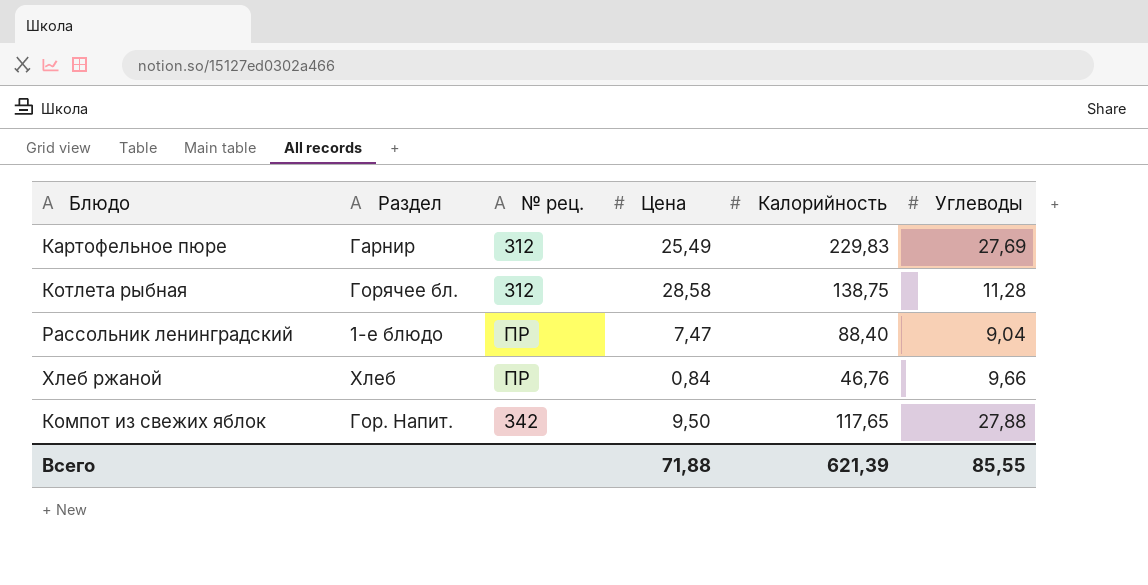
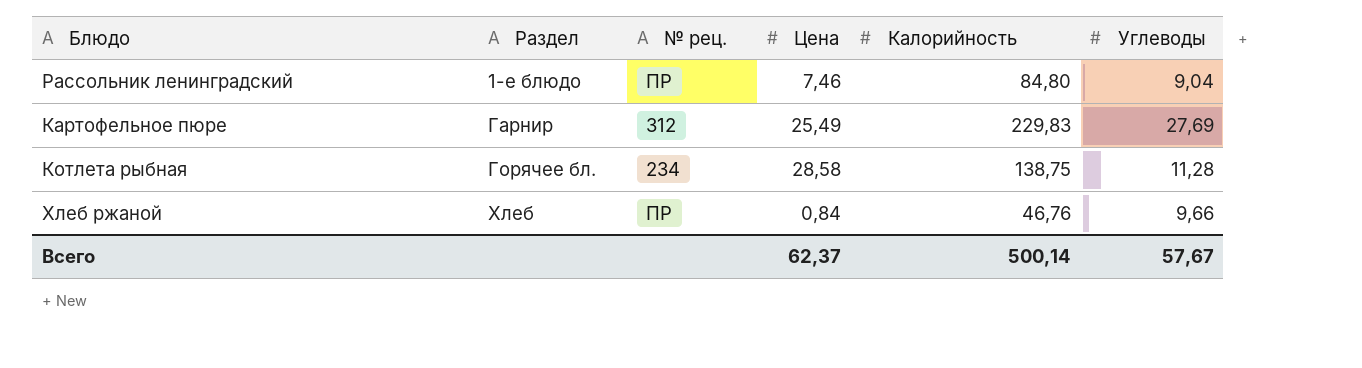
row order: none -> Раздел ascending
row Компот из свежих яблок: Гор. Напит. | 342 | 9,50 | 117,65 | 27,88 -> none
Рассольник ленинградский | Цена: 7,47 -> 7,46
Рассольник ленинградский | Калорийность: 88,40 -> 84,80
Котлета рыбная | № рец.: 312 -> 234
Всего | Цена: 71,88 -> 62,37
Всего | Калорийность: 621,39 -> 500,14
Всего | Углеводы: 85,55 -> 57,67

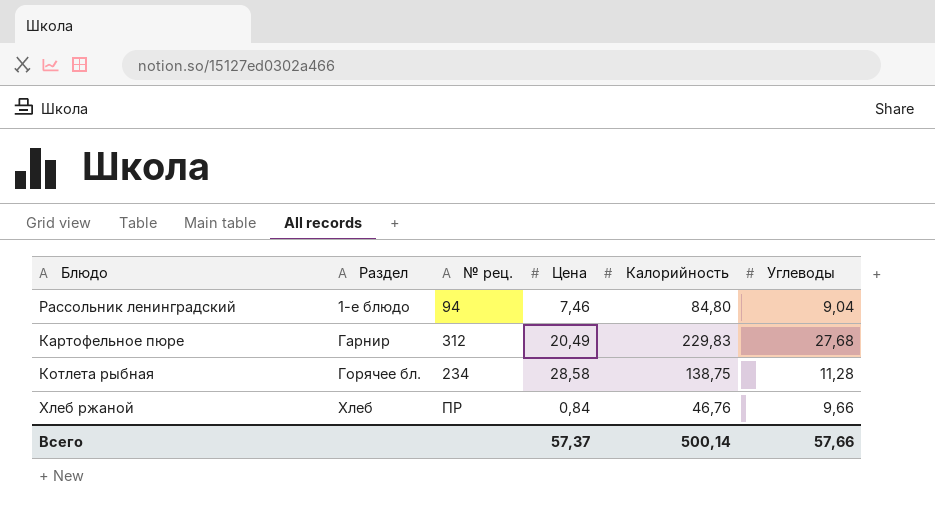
Рассольник ленинградский | № рец.: ПР -> 94
Картофельное пюре | Цена: 25,49 -> 20,49
Картофельное пюре | Углеводы: 27,69 -> 27,68
Всего | Цена: 62,37 -> 57,37
Всего | Углеводы: 57,67 -> 57,66

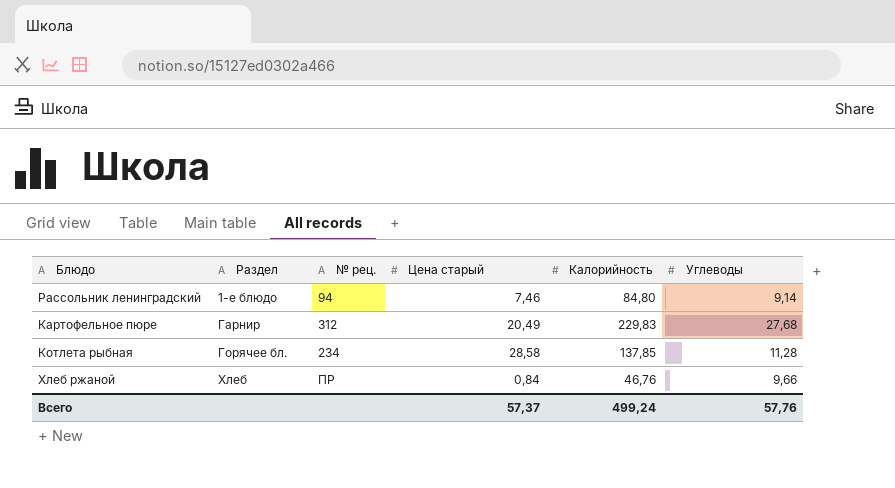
column name: Цена -> Цена старый
Рассольник ленинградский | Углеводы: 9,04 -> 9,14
Котлета рыбная | Калорийность: 138,75 -> 137,85
Всего | Калорийность: 500,14 -> 499,24
Всего | Углеводы: 57,66 -> 57,76

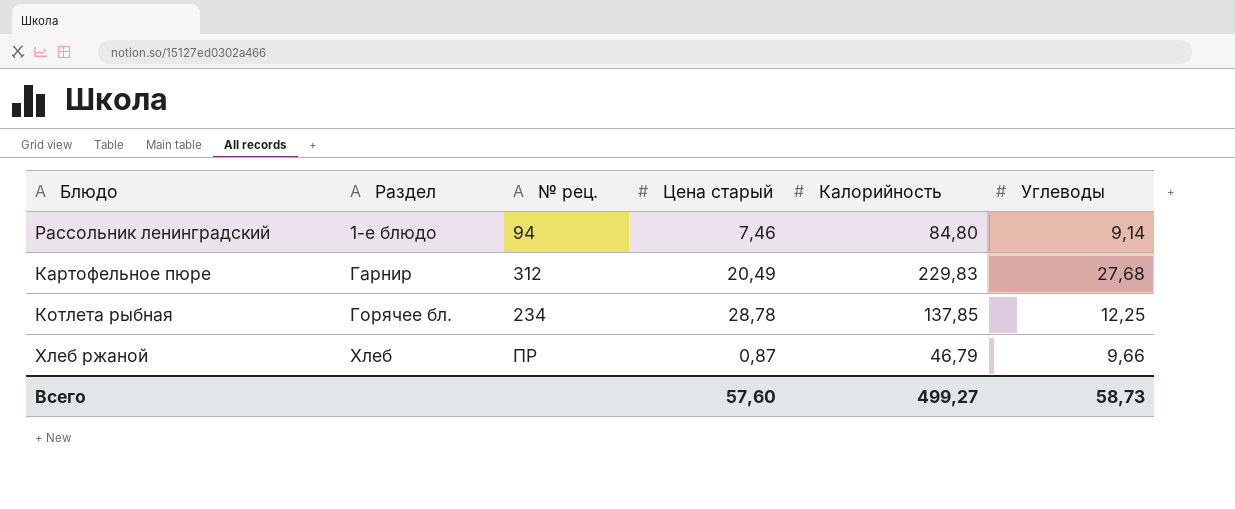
Котлета рыбная | Цена старый: 28,58 -> 28,78
Котлета рыбная | Углеводы: 11,28 -> 12,25
Хлеб ржаной | Цена старый: 0,84 -> 0,87
Хлеб ржаной | Калорийность: 46,76 -> 46,79
Всего | Цена старый: 57,37 -> 57,60
Всего | Калорийность: 499,24 -> 499,27
Всего | Углеводы: 57,76 -> 58,73

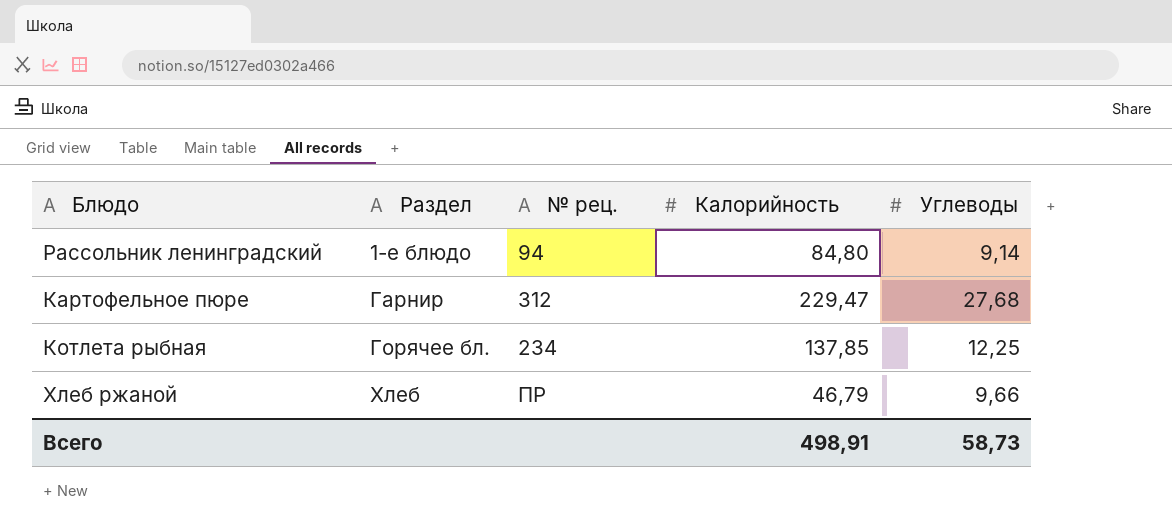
column Цена старый | position: 4 -> none
Картофельное пюре | Калорийность: 229,83 -> 229,47
Всего | Калорийность: 499,27 -> 498,91

